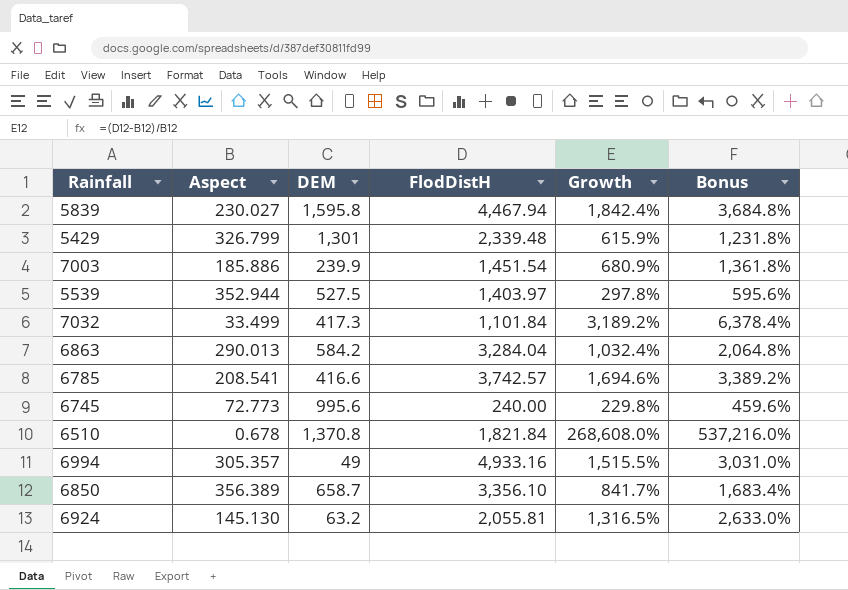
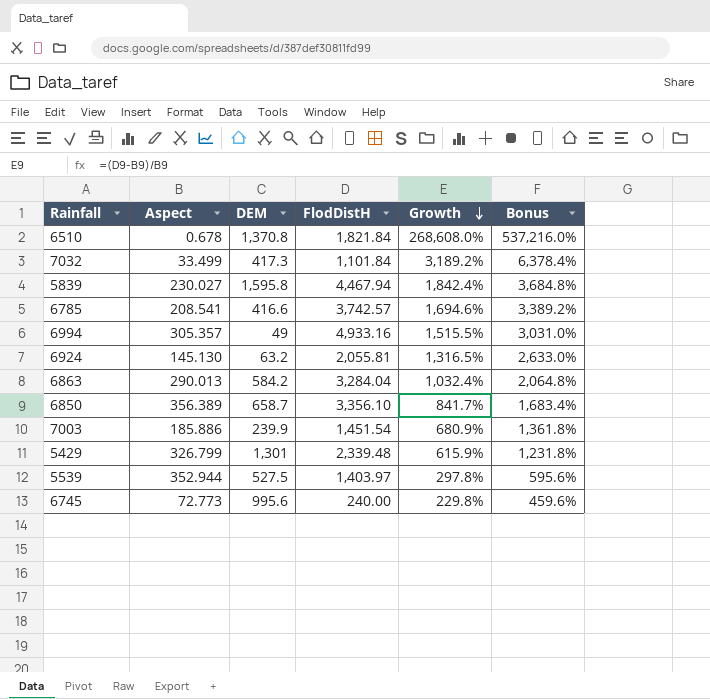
row order: none -> Growth descending

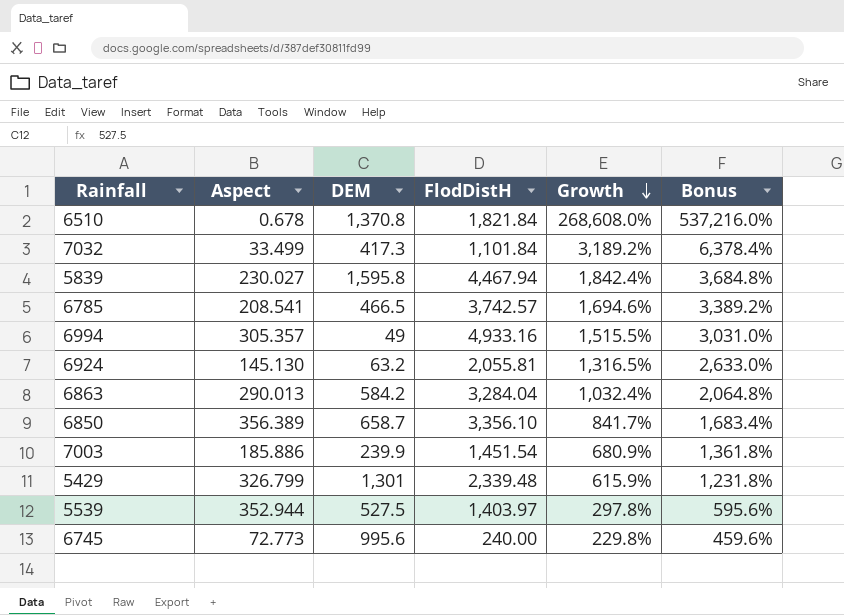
6785 | DEM: 416.6 -> 466.5

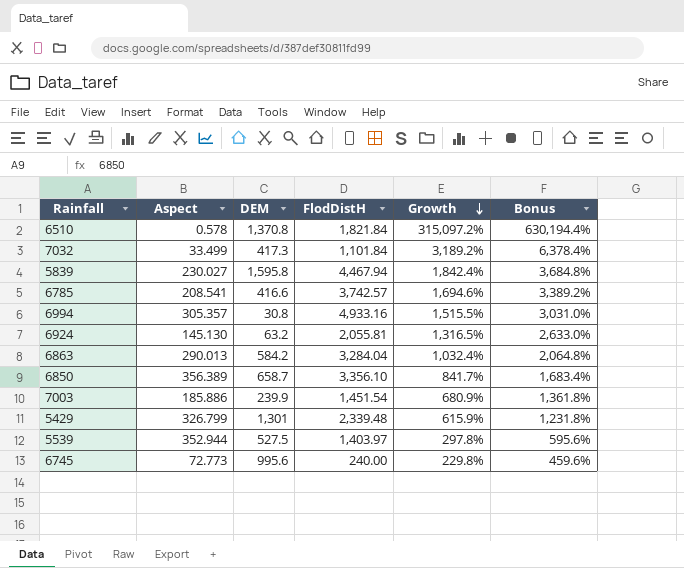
6510 | Aspect: 0.678 -> 0.578
6510 | Growth: 268,608.0% -> 315,097.2%
6510 | Bonus: 537,216.0% -> 630,194.4%
6785 | DEM: 466.5 -> 416.6
6994 | DEM: 49 -> 30.8

